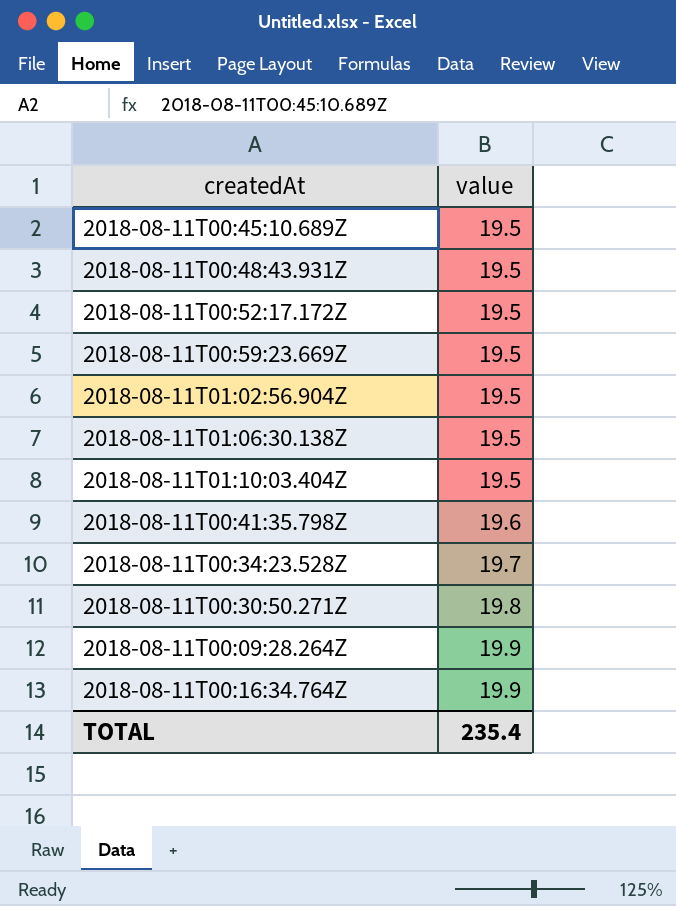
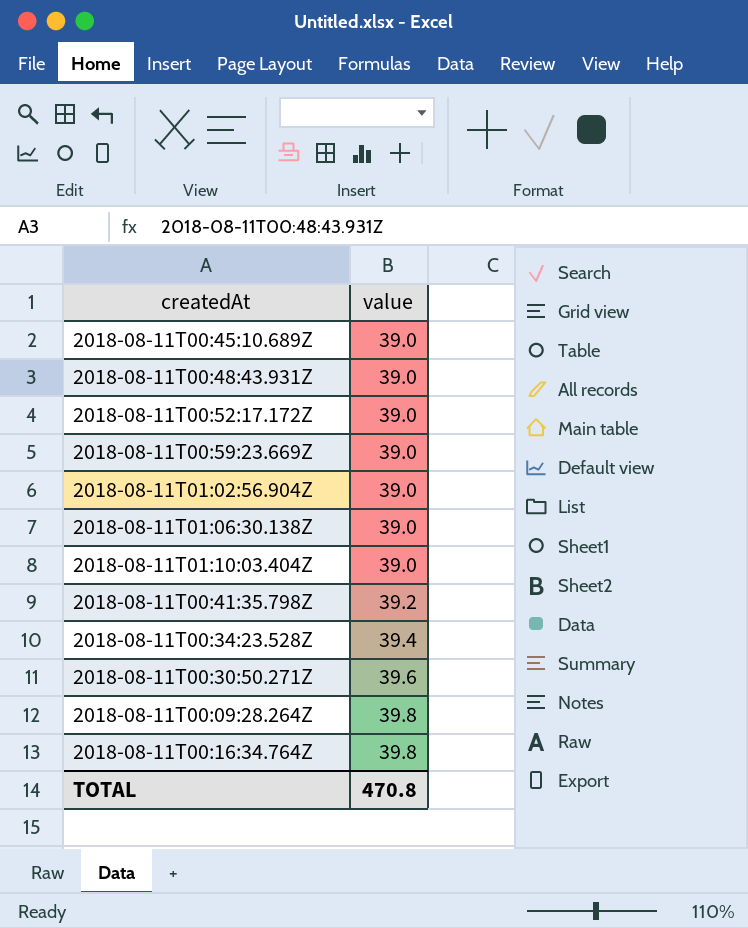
2018-08-11T00:45:10.689Z | value: 19.5 -> 39.0
2018-08-11T00:48:43.931Z | value: 19.5 -> 39.0
2018-08-11T00:52:17.172Z | value: 19.5 -> 39.0
2018-08-11T00:59:23.669Z | value: 19.5 -> 39.0
2018-08-11T01:02:56.904Z | value: 19.5 -> 39.0
2018-08-11T01:06:30.138Z | value: 19.5 -> 39.0
2018-08-11T01:10:03.404Z | value: 19.5 -> 39.0
2018-08-11T00:41:35.798Z | value: 19.6 -> 39.2
2018-08-11T00:34:23.528Z | value: 19.7 -> 39.4
2018-08-11T00:30:50.271Z | value: 19.8 -> 39.6
2018-08-11T00:09:28.264Z | value: 19.9 -> 39.8
2018-08-11T00:16:34.764Z | value: 19.9 -> 39.8
TOTAL | value: 235.4 -> 470.8

